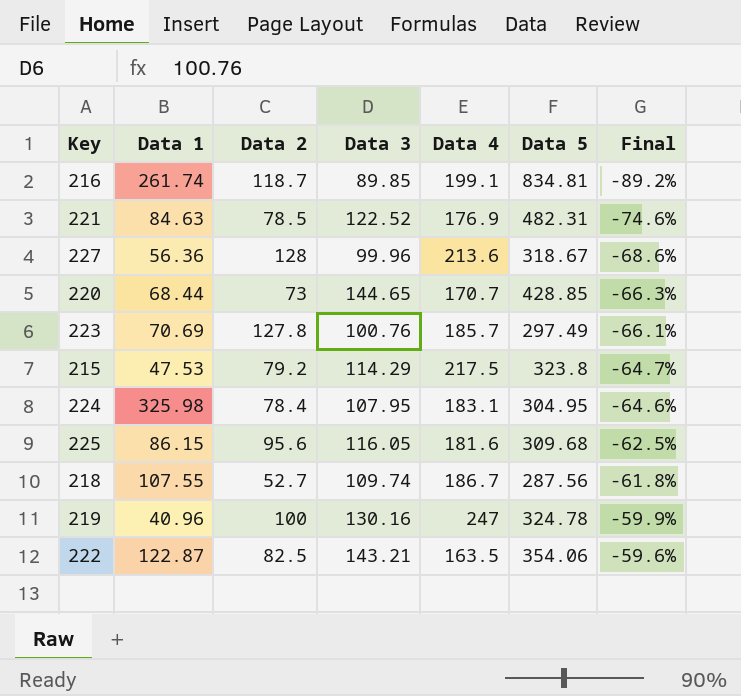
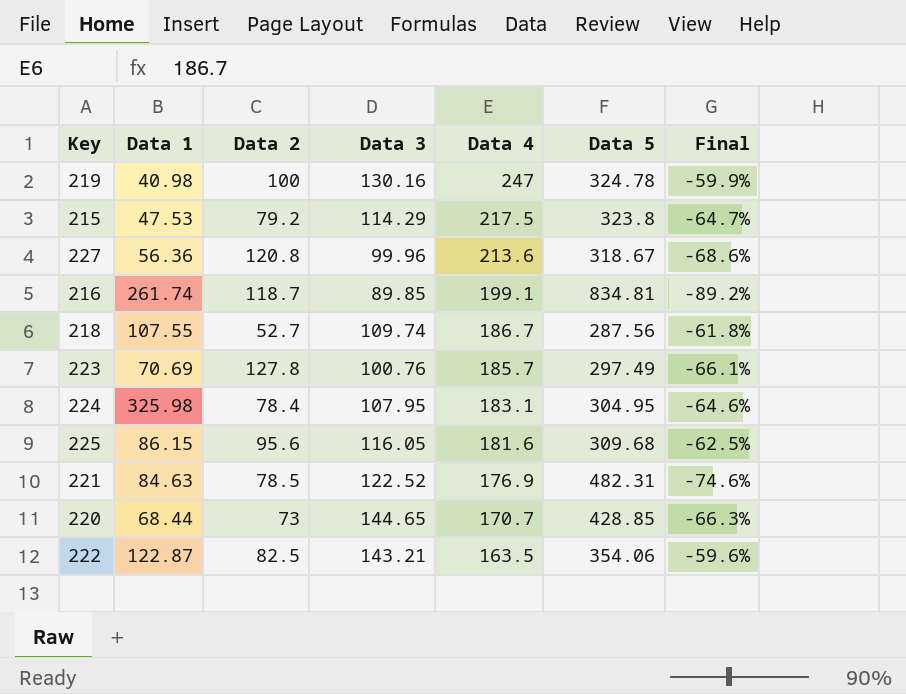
row order: Final ascending -> Data 4 descending
219 | Data 1: 40.96 -> 40.98
227 | Data 2: 128 -> 120.8

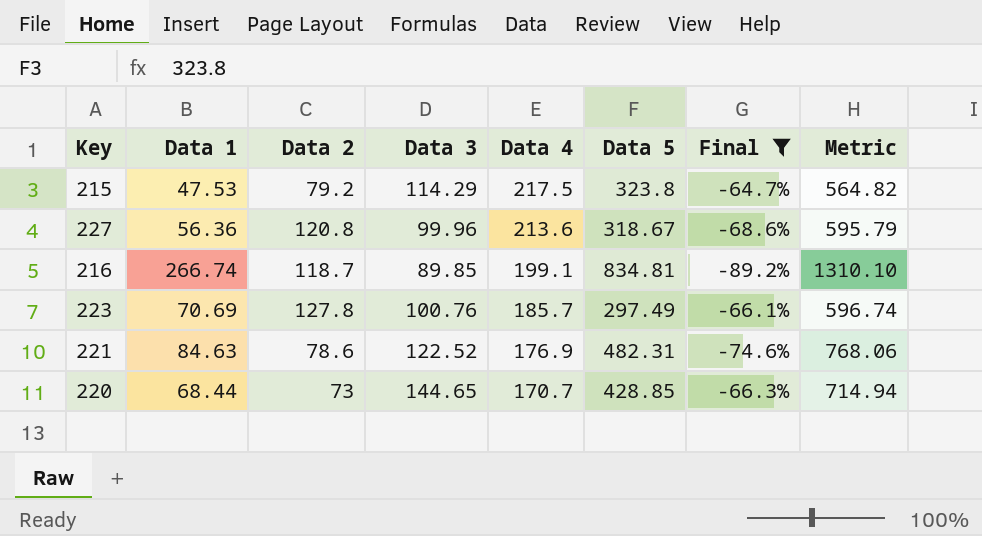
filter: none -> Final <= -64.7%
column Metric | formula: none -> [Data 1] + [Data 2] + [Data 3] + [Data 5]
216 | Data 1: 261.74 -> 266.74
221 | Data 2: 78.5 -> 78.6

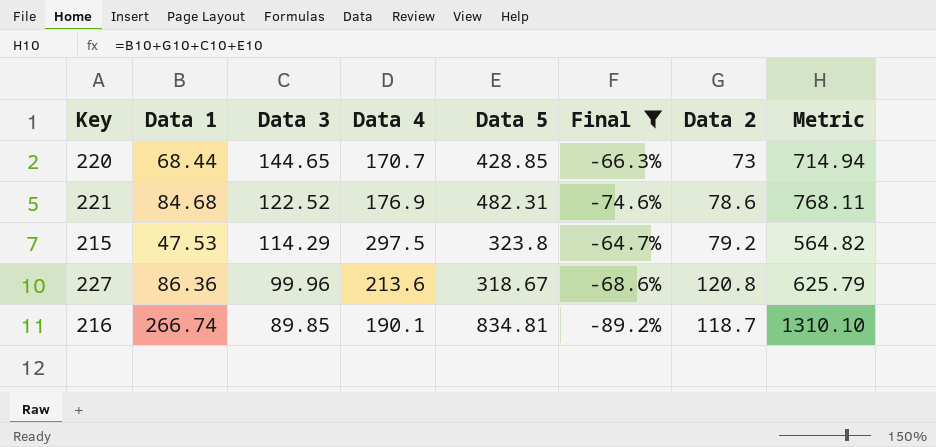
row order: Data 4 descending -> Data 3 descending
column Data 2 | position: 3 -> 7
row 223: 70.69 | 127.8 | 100.76 | 185.7 | 297.49 | -66.1% | 596.74 -> none
221 | Data 1: 84.63 -> 84.68
221 | Metric: 768.06 -> 768.11
215 | Data 4: 217.5 -> 297.5
227 | Data 1: 56.36 -> 86.36
227 | Metric: 595.79 -> 625.79
216 | Data 4: 199.1 -> 190.1

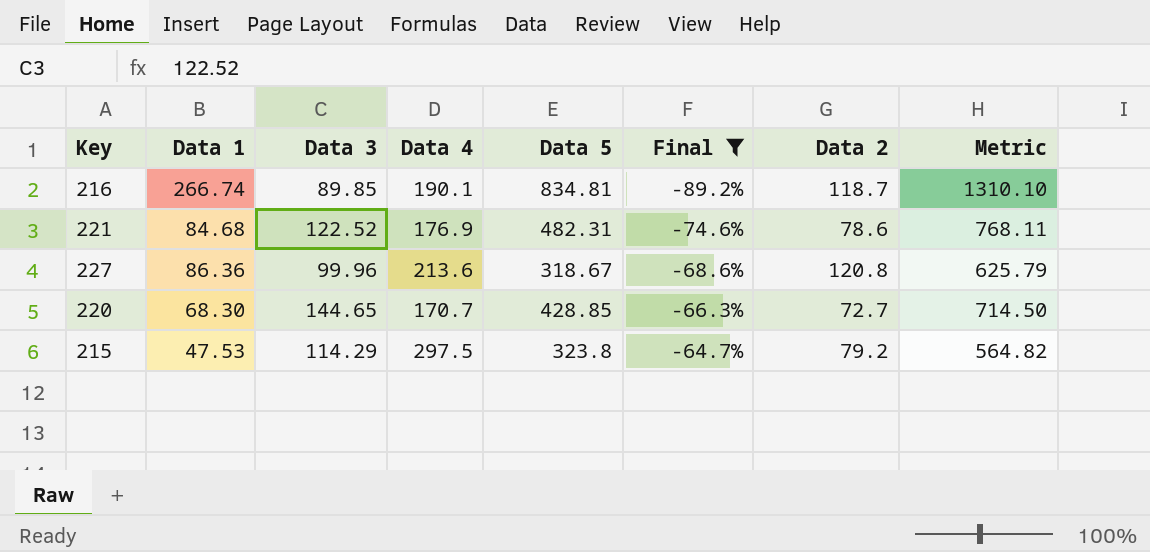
row order: Data 3 descending -> Final ascending
220 | Data 1: 68.44 -> 68.30
220 | Data 2: 73 -> 72.7
220 | Metric: 714.94 -> 714.50

